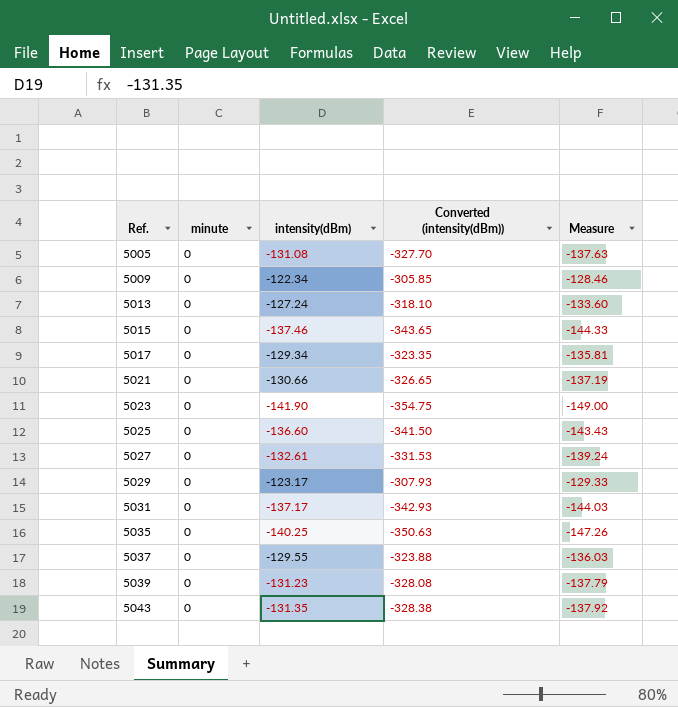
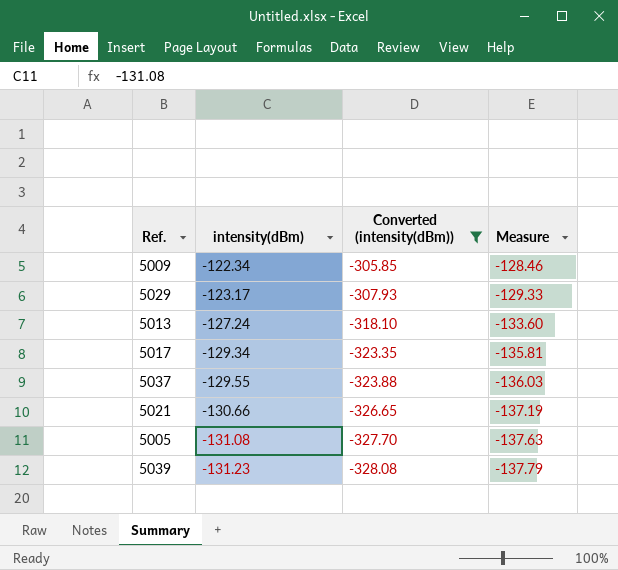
filter: none -> Converted (intensity(dBm)) >= -328.08
row order: Ref. ascending -> intensity(dBm) descending
column minute | position: 2 -> none

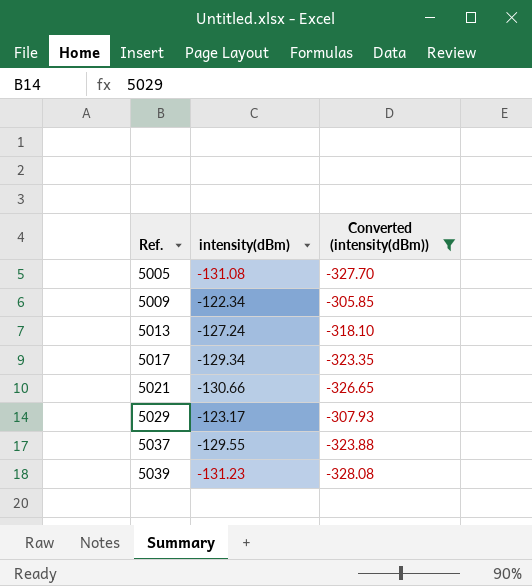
row order: intensity(dBm) descending -> Ref. ascending
column Measure | formula: [intensity(dBm)] * 1.05 -> none

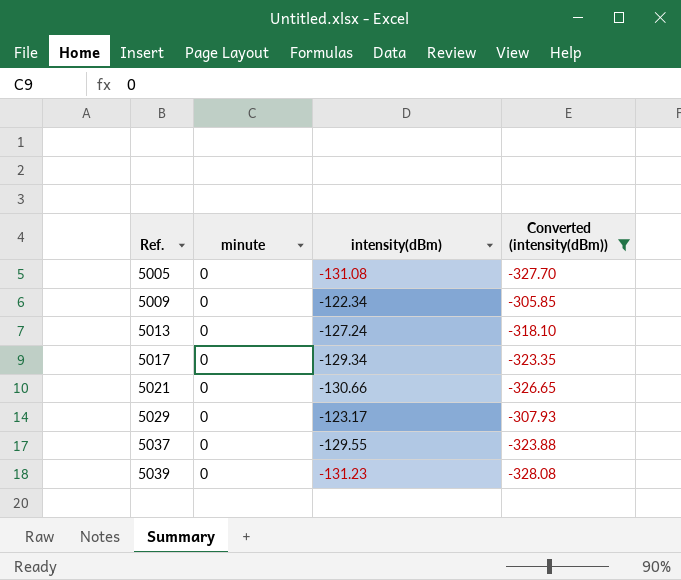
column minute | position: none -> 2

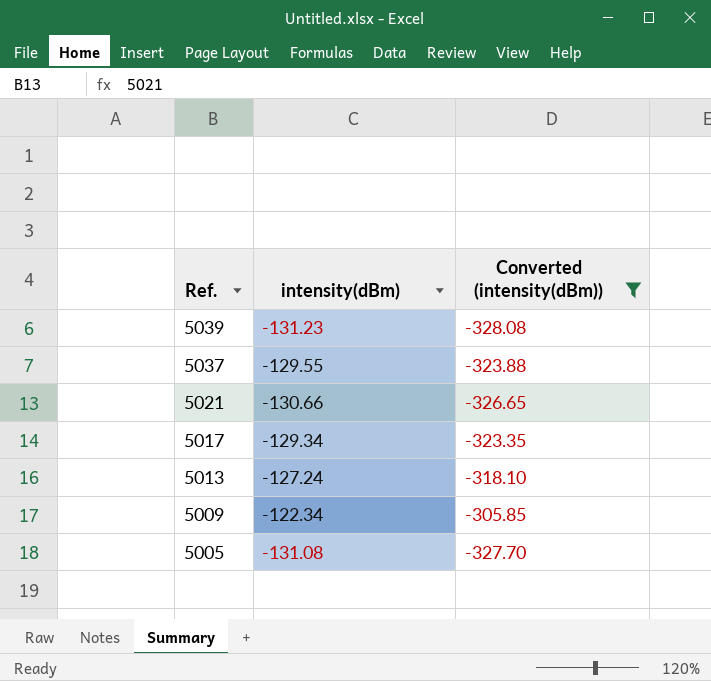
row order: Ref. ascending -> Ref. descending
column minute | position: 2 -> none
row 5029: 0 | -123.17 | -307.93 -> none

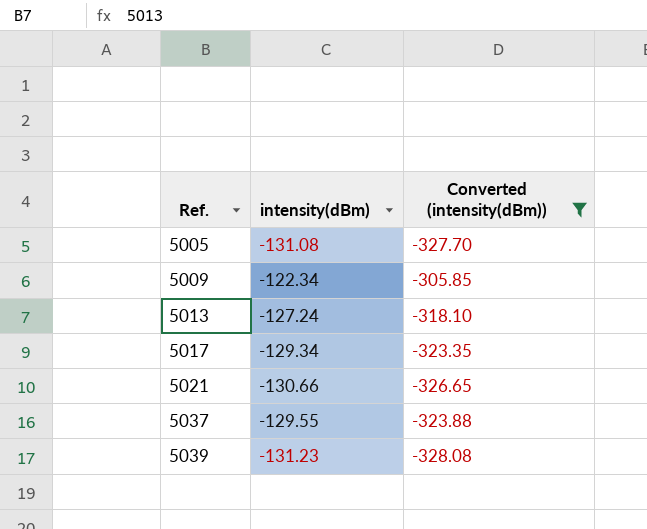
row order: Ref. descending -> Ref. ascending

